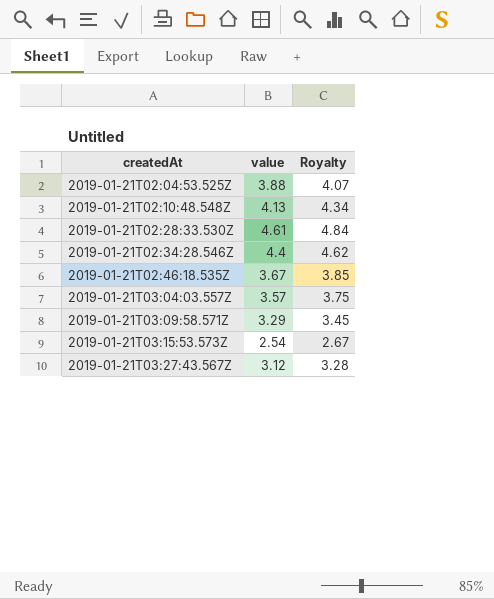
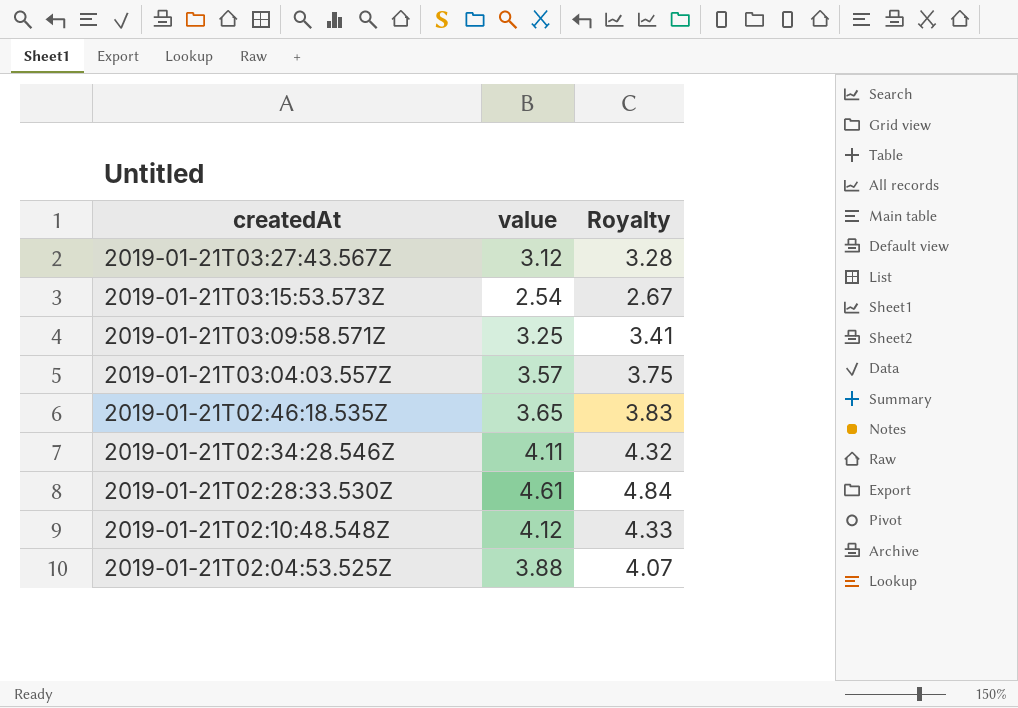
row order: createdAt ascending -> createdAt descending
2019-01-21T03:09:58.571Z | value: 3.29 -> 3.25
2019-01-21T03:09:58.571Z | Royalty: 3.45 -> 3.41
2019-01-21T02:46:18.535Z | value: 3.67 -> 3.65
2019-01-21T02:46:18.535Z | Royalty: 3.85 -> 3.83
2019-01-21T02:34:28.546Z | value: 4.4 -> 4.11
2019-01-21T02:34:28.546Z | Royalty: 4.62 -> 4.32
2019-01-21T02:10:48.548Z | value: 4.13 -> 4.12
2019-01-21T02:10:48.548Z | Royalty: 4.34 -> 4.33

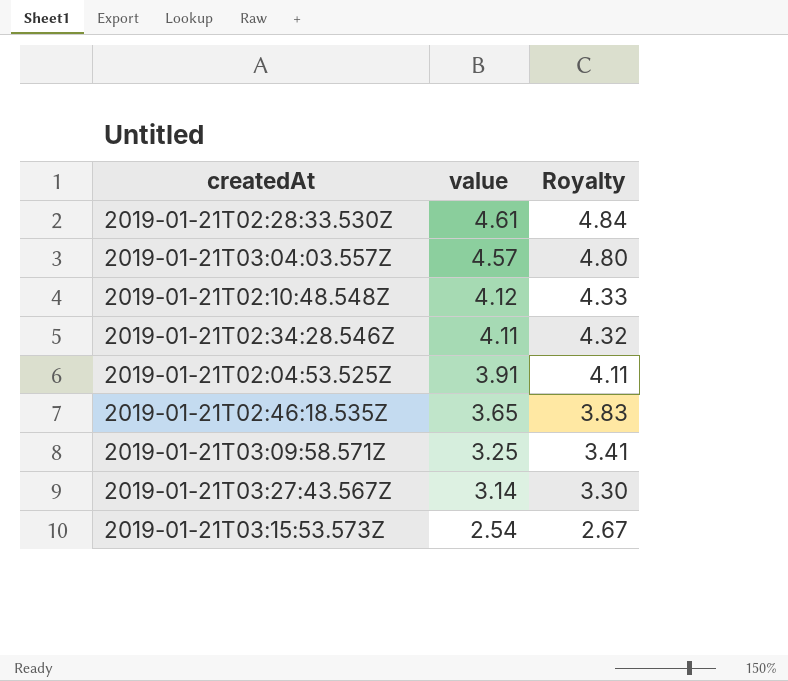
row order: createdAt descending -> value descending
2019-01-21T03:04:03.557Z | value: 3.57 -> 4.57
2019-01-21T03:04:03.557Z | Royalty: 3.75 -> 4.80
2019-01-21T02:04:53.525Z | value: 3.88 -> 3.91
2019-01-21T02:04:53.525Z | Royalty: 4.07 -> 4.11
2019-01-21T03:27:43.567Z | value: 3.12 -> 3.14
2019-01-21T03:27:43.567Z | Royalty: 3.28 -> 3.30

